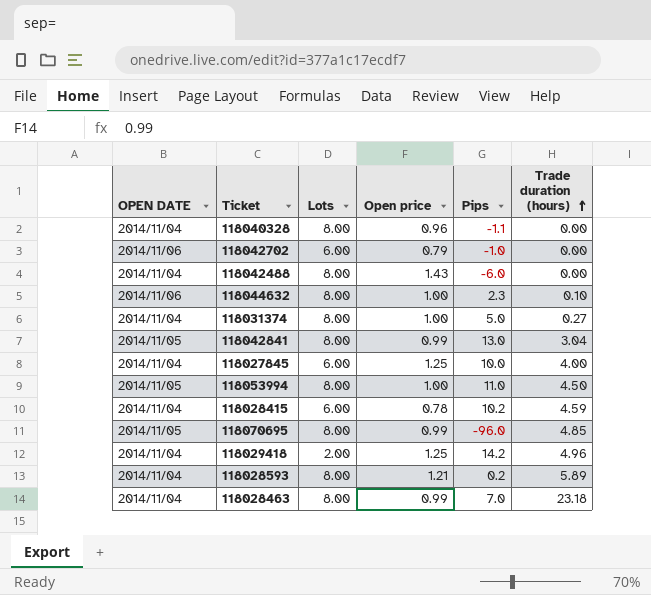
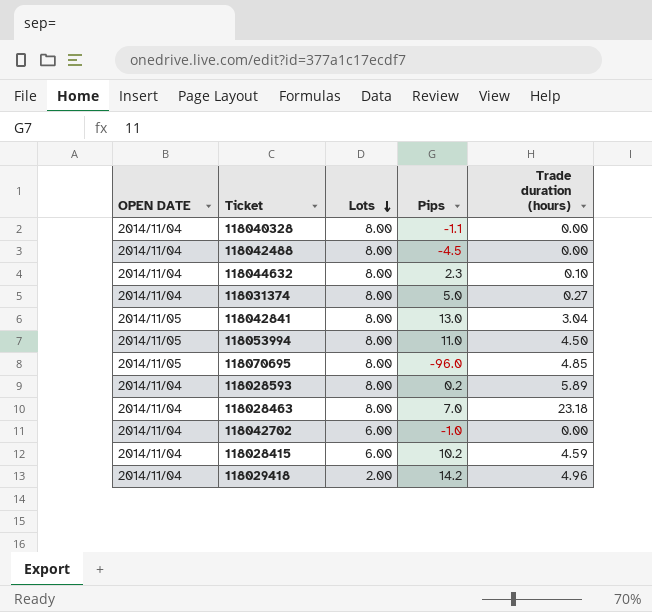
row order: Trade duration (hours) ascending -> Lots descending
column Open price | position: 4 -> none
row 118027845: 2014/11/04 | 6.00 | 1.25 | 10.0 | 4.00 -> none
118042488 | Pips: -6.0 -> -4.5
118044632 | OPEN DATE: 2014/11/06 -> 2014/11/04
118042702 | OPEN DATE: 2014/11/06 -> 2014/11/04

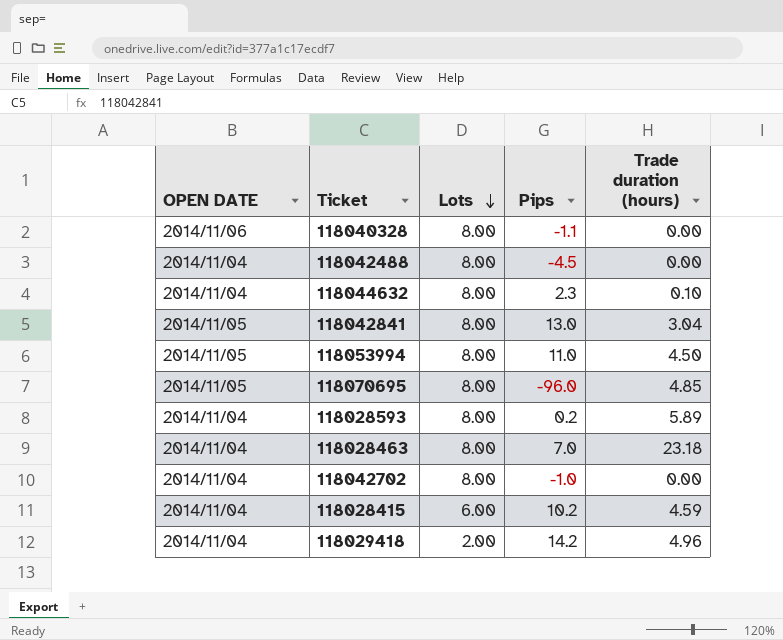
row 118031374: 2014/11/04 | 8.00 | 5.0 | 0.27 -> none
118040328 | OPEN DATE: 2014/11/04 -> 2014/11/06
118042702 | Lots: 6.00 -> 8.00

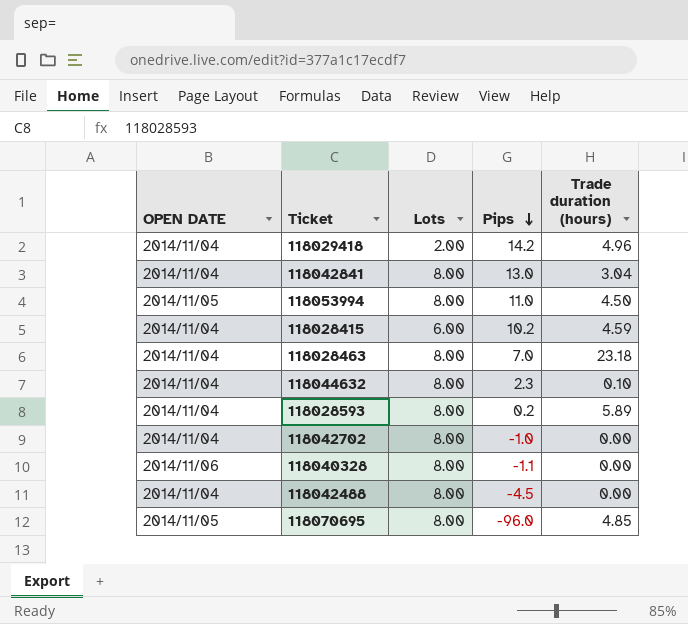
row order: Lots descending -> Pips descending
118042841 | OPEN DATE: 2014/11/05 -> 2014/11/04

